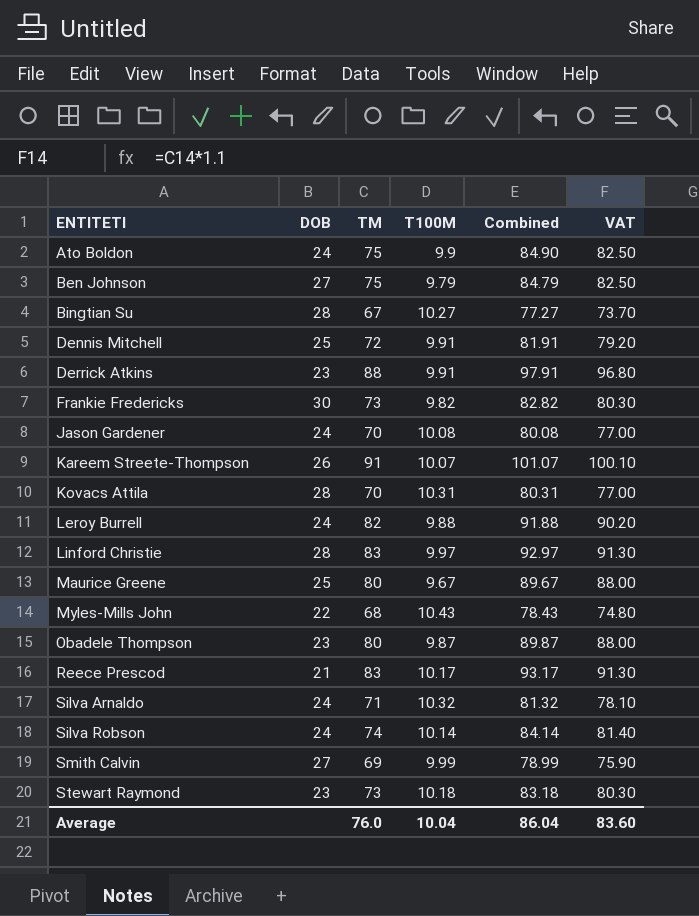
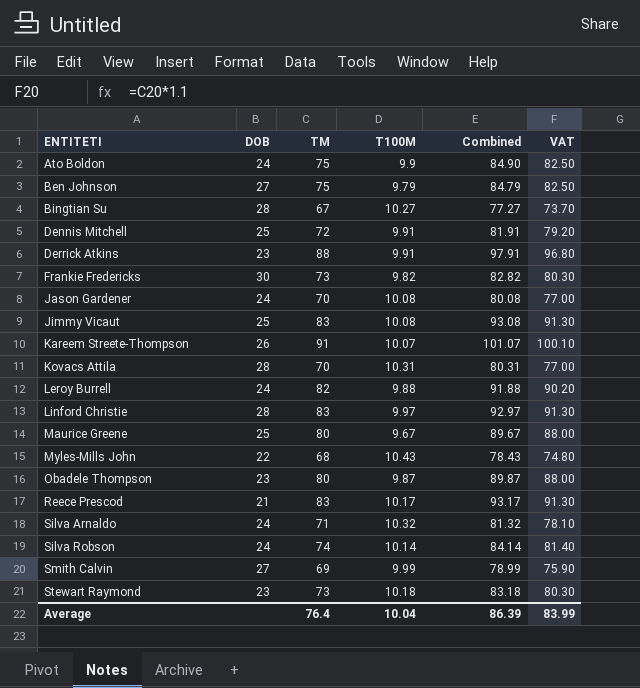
row Jimmy Vicaut: none -> 25 | 83 | 10.08 | 93.08 | 91.30
Average | TM: 76.0 -> 76.4
Average | Combined: 86.04 -> 86.39
Average | VAT: 83.60 -> 83.99

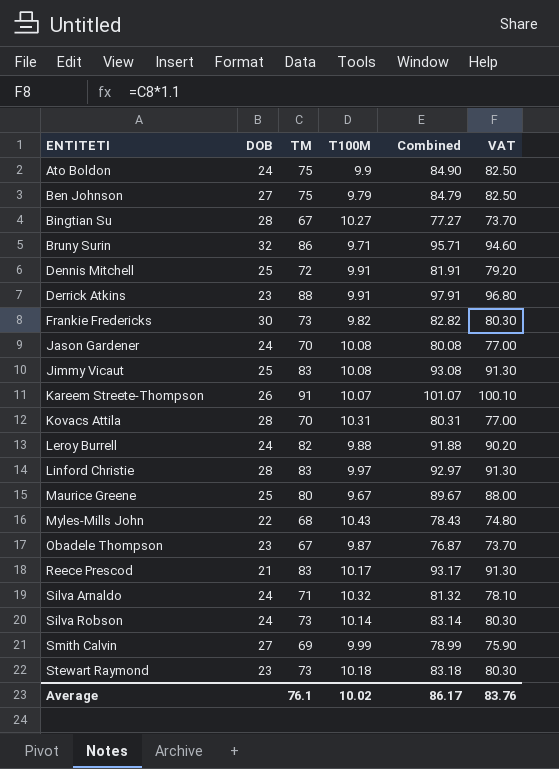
row Bruny Surin: none -> 32 | 86 | 9.71 | 95.71 | 94.60
Obadele Thompson | TM: 80 -> 67
Obadele Thompson | Combined: 89.87 -> 76.87
Obadele Thompson | VAT: 88.00 -> 73.70
Silva Robson | TM: 74 -> 73
Silva Robson | Combined: 84.14 -> 83.14
Silva Robson | VAT: 81.40 -> 80.30
Average | TM: 76.4 -> 76.1
Average | T100M: 10.04 -> 10.02
Average | Combined: 86.39 -> 86.17
Average | VAT: 83.99 -> 83.76

